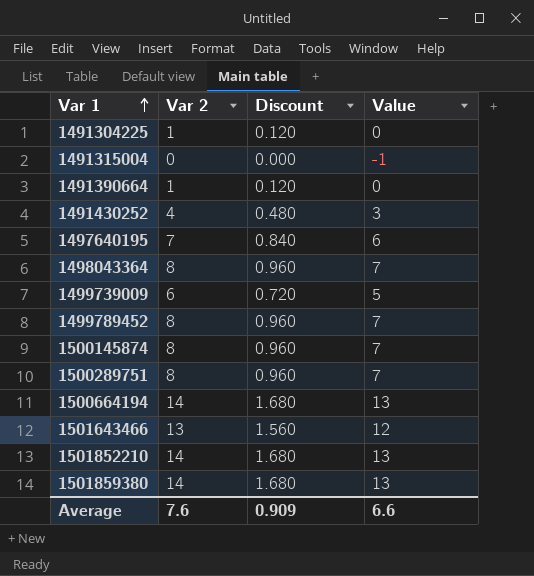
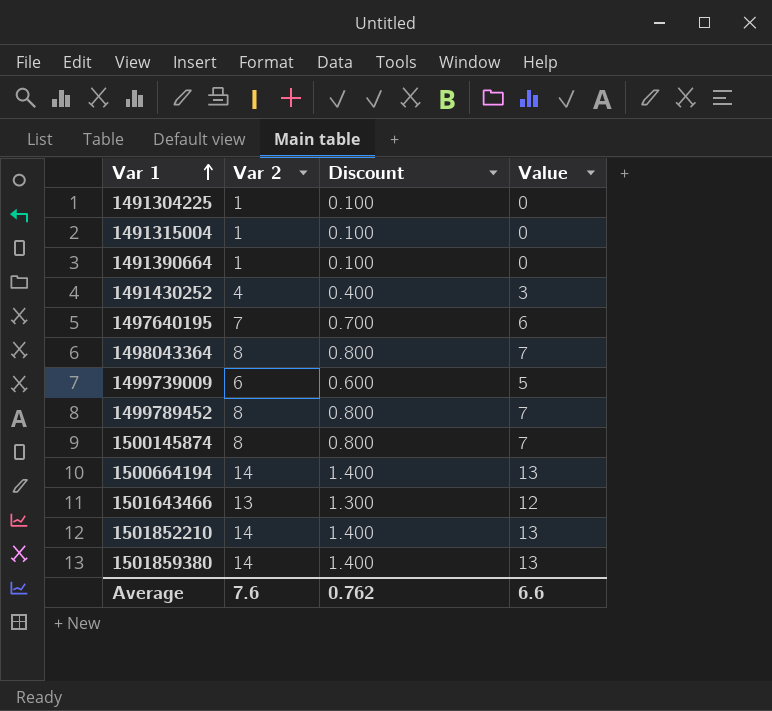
column Discount | formula: [Var 2] * 0.12 -> [Var 2] * 0.1
row 1500289751: 8 | 0.960 | 7 -> none
1491315004 | Var 2: 0 -> 1
1491315004 | Value: -1 -> 0
Average | Discount: 0.909 -> 0.762

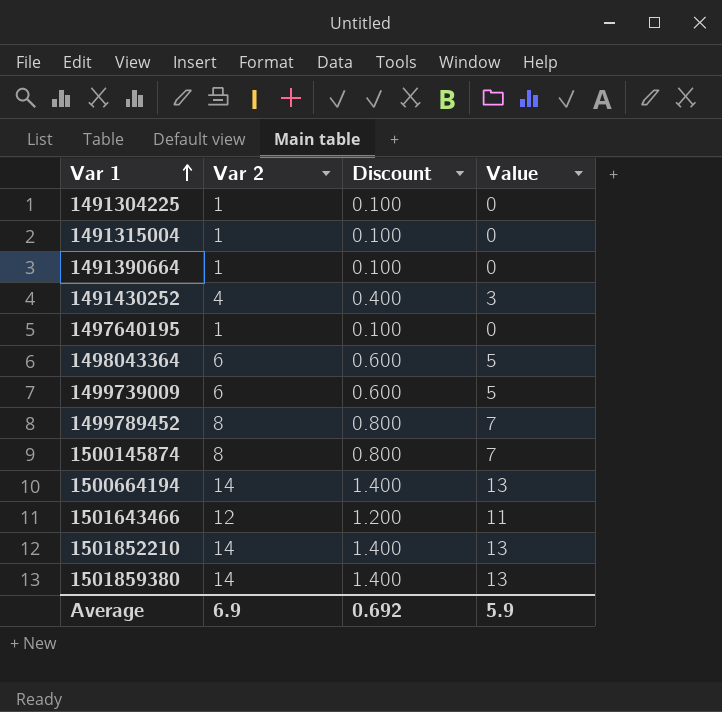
1497640195 | Var 2: 7 -> 1
1497640195 | Discount: 0.700 -> 0.100
1497640195 | Value: 6 -> 0
1498043364 | Var 2: 8 -> 6
1498043364 | Discount: 0.800 -> 0.600
1498043364 | Value: 7 -> 5
1501643466 | Var 2: 13 -> 12
1501643466 | Discount: 1.300 -> 1.200
1501643466 | Value: 12 -> 11
Average | Var 2: 7.6 -> 6.9
Average | Discount: 0.762 -> 0.692
Average | Value: 6.6 -> 5.9

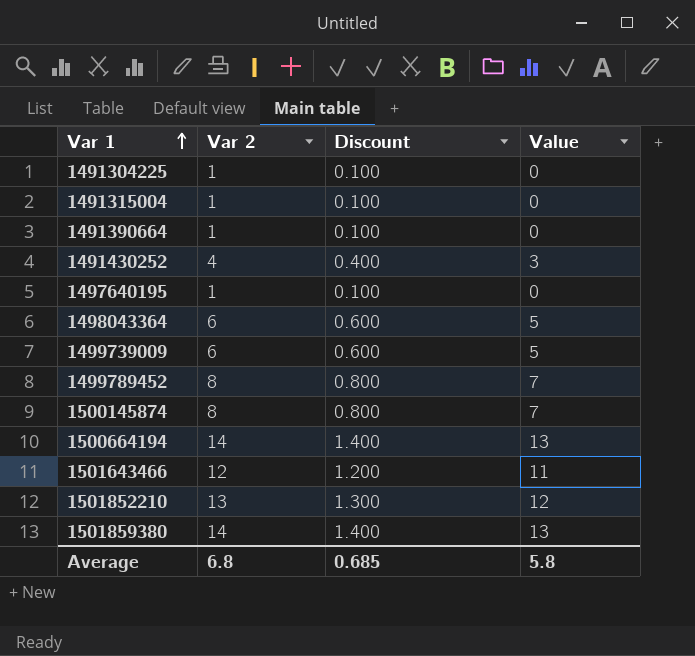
1501852210 | Var 2: 14 -> 13
1501852210 | Discount: 1.400 -> 1.300
1501852210 | Value: 13 -> 12
Average | Var 2: 6.9 -> 6.8
Average | Discount: 0.692 -> 0.685
Average | Value: 5.9 -> 5.8

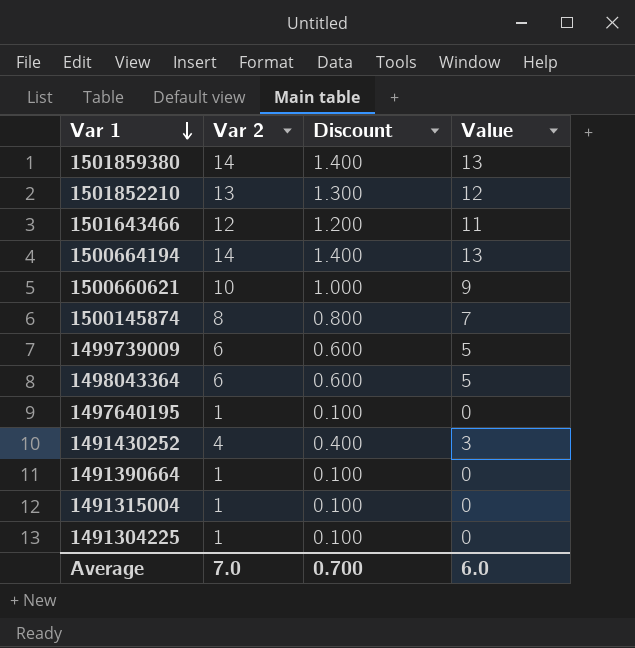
row order: Var 1 ascending -> Var 1 descending
row 1499789452: 8 | 0.800 | 7 -> none
row 1500660621: none -> 10 | 1.000 | 9
Average | Var 2: 6.8 -> 7.0
Average | Discount: 0.685 -> 0.700
Average | Value: 5.8 -> 6.0

